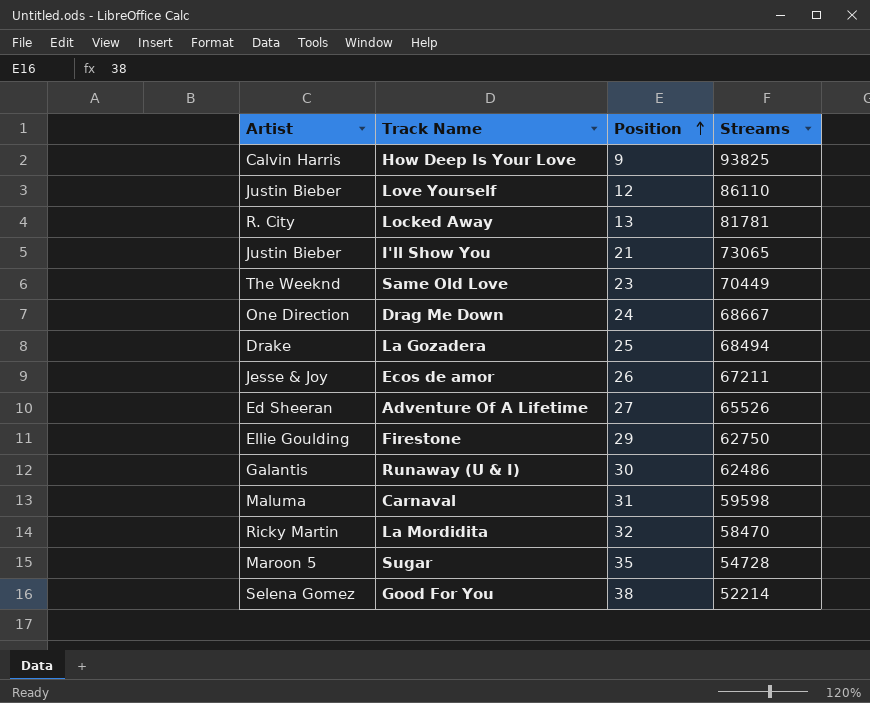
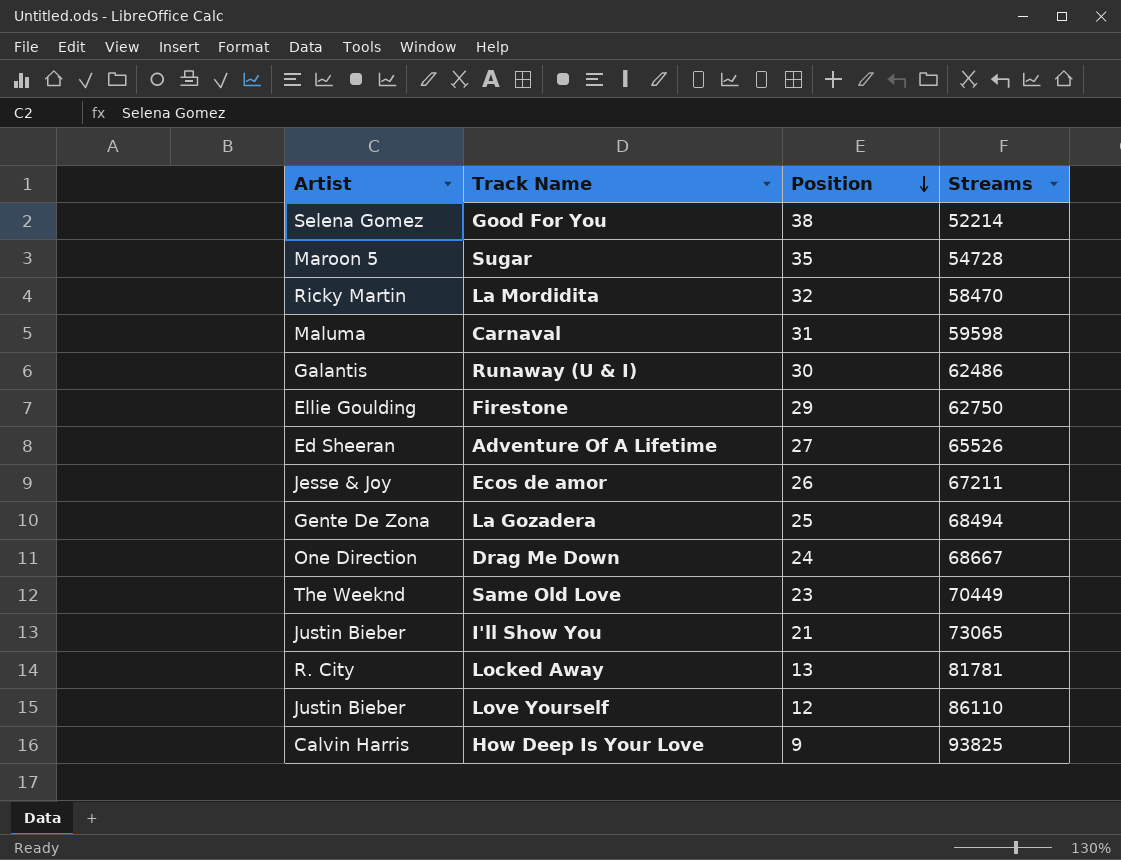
row order: Position ascending -> Position descending
La Gozadera | Artist: Drake -> Gente De Zona

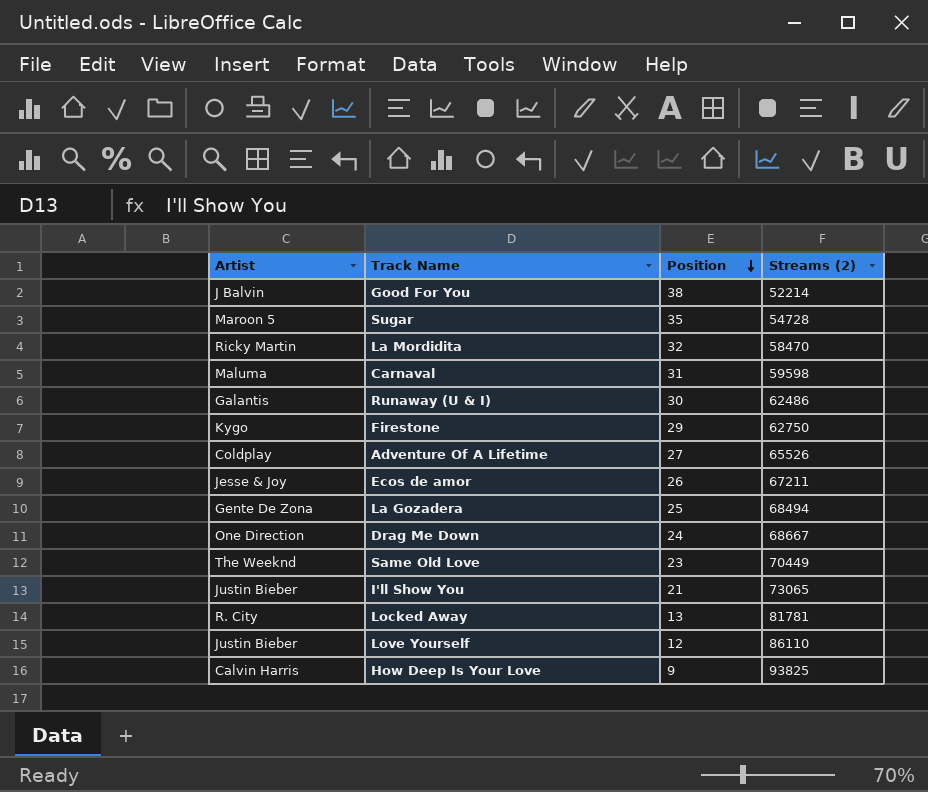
column name: Streams -> Streams (2)
Good For You | Artist: Selena Gomez -> J Balvin
Firestone | Artist: Ellie Goulding -> Kygo
Adventure Of A Lifetime | Artist: Ed Sheeran -> Coldplay

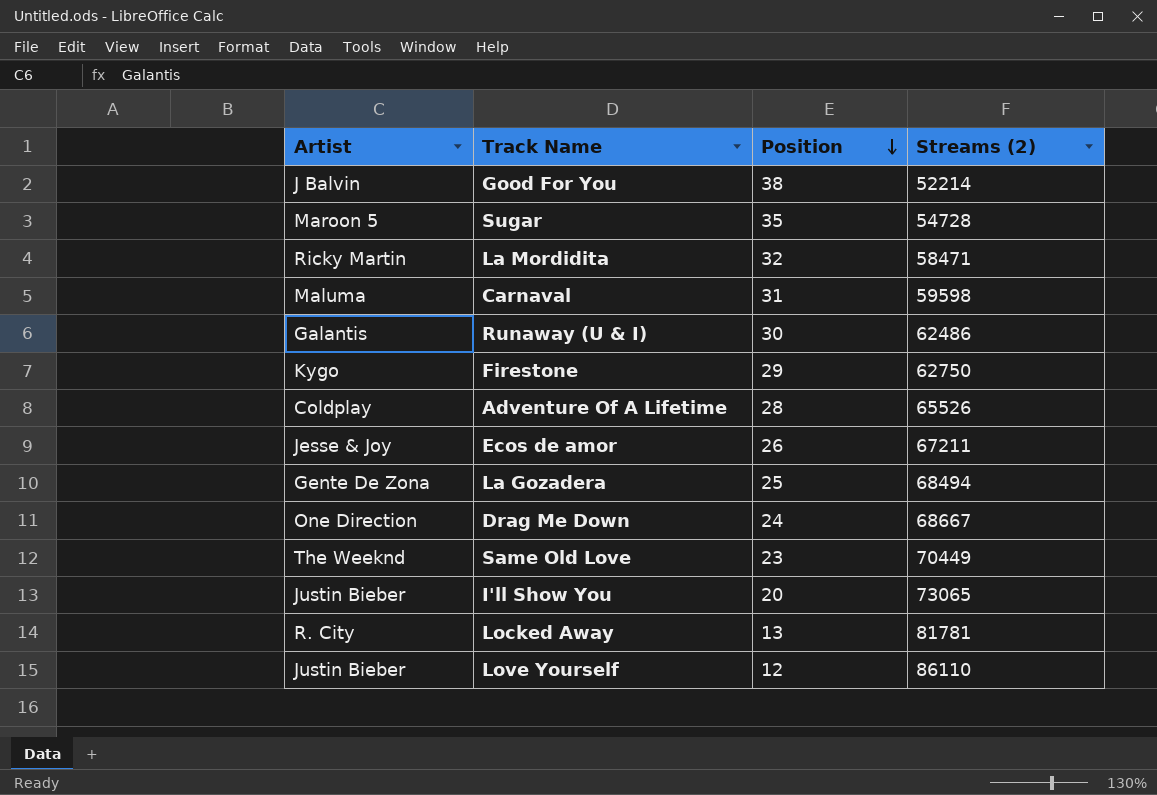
row How Deep Is Your Love: Calvin Harris | 9 | 93825 -> none
La Mordidita | Streams (2): 58470 -> 58471
Adventure Of A Lifetime | Position: 27 -> 28
I'll Show You | Position: 21 -> 20

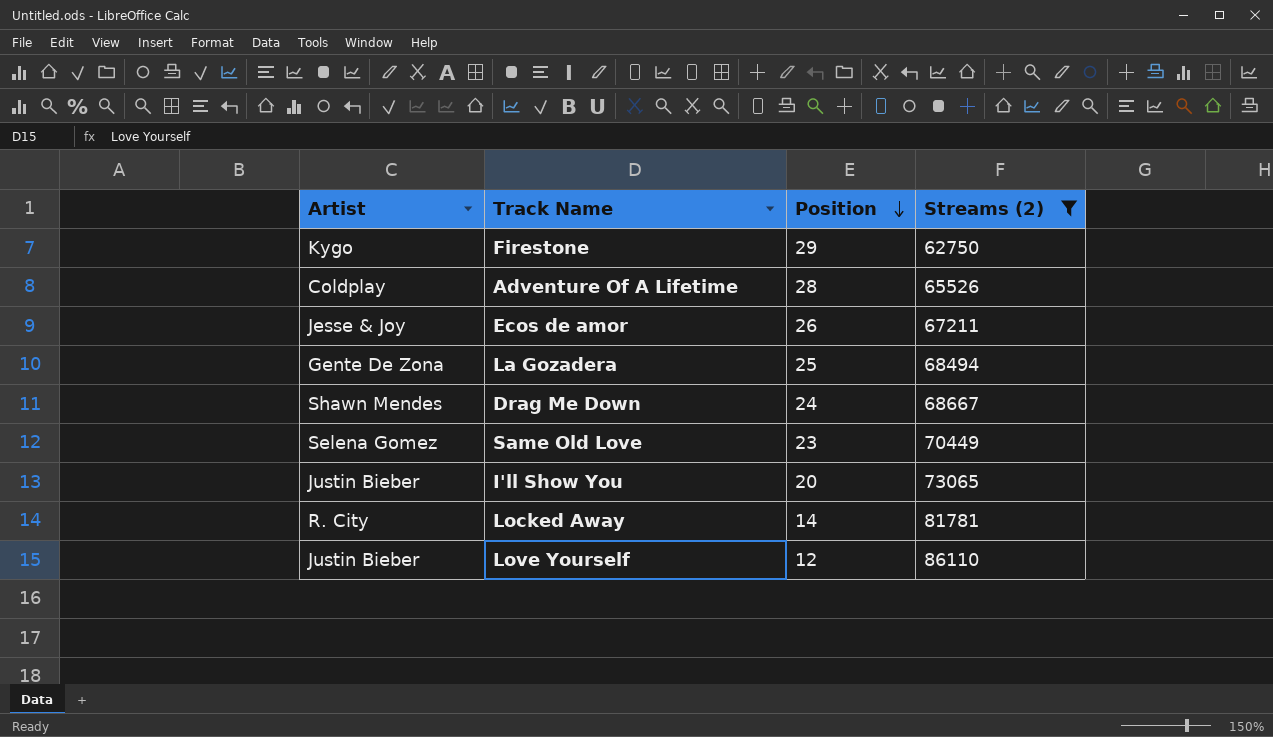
filter: none -> Streams (2) >= 62750
Drag Me Down | Artist: One Direction -> Shawn Mendes
Same Old Love | Artist: The Weeknd -> Selena Gomez
Locked Away | Position: 13 -> 14

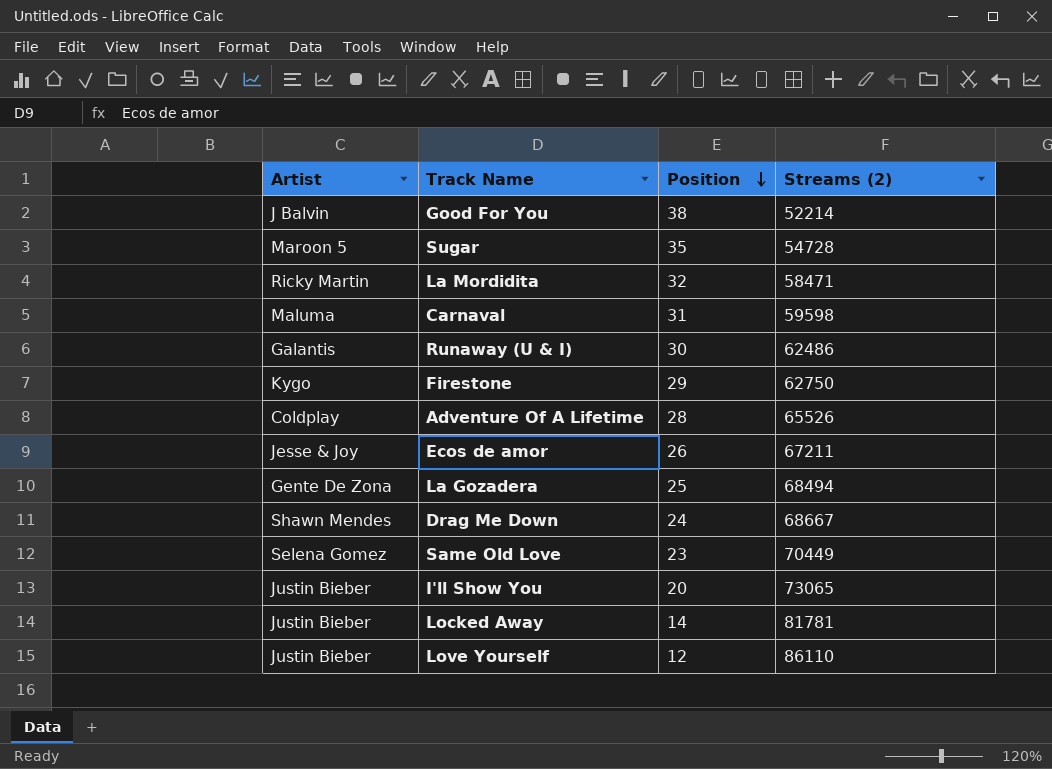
filter: Streams (2) >= 62750 -> none
Locked Away | Artist: R. City -> Justin Bieber

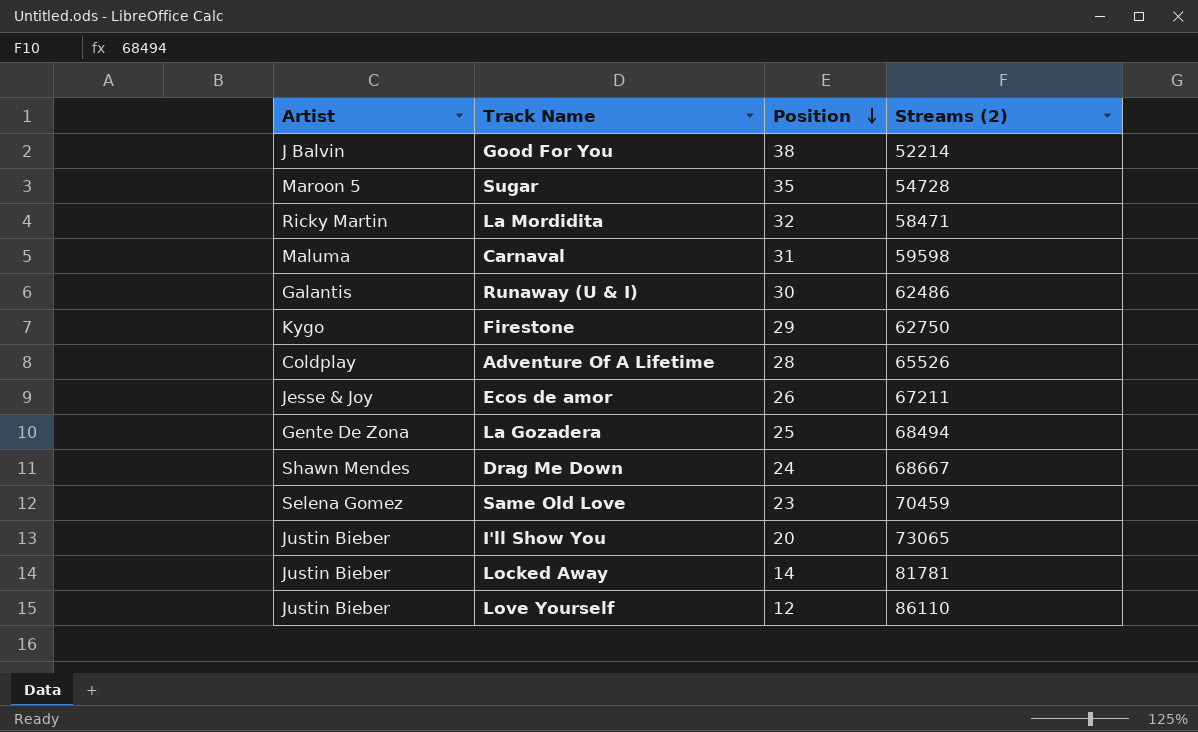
Same Old Love | Streams (2): 70449 -> 70459

